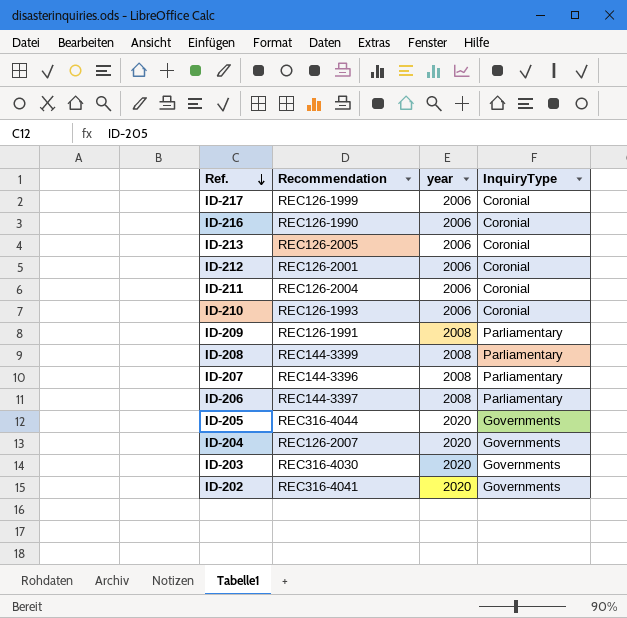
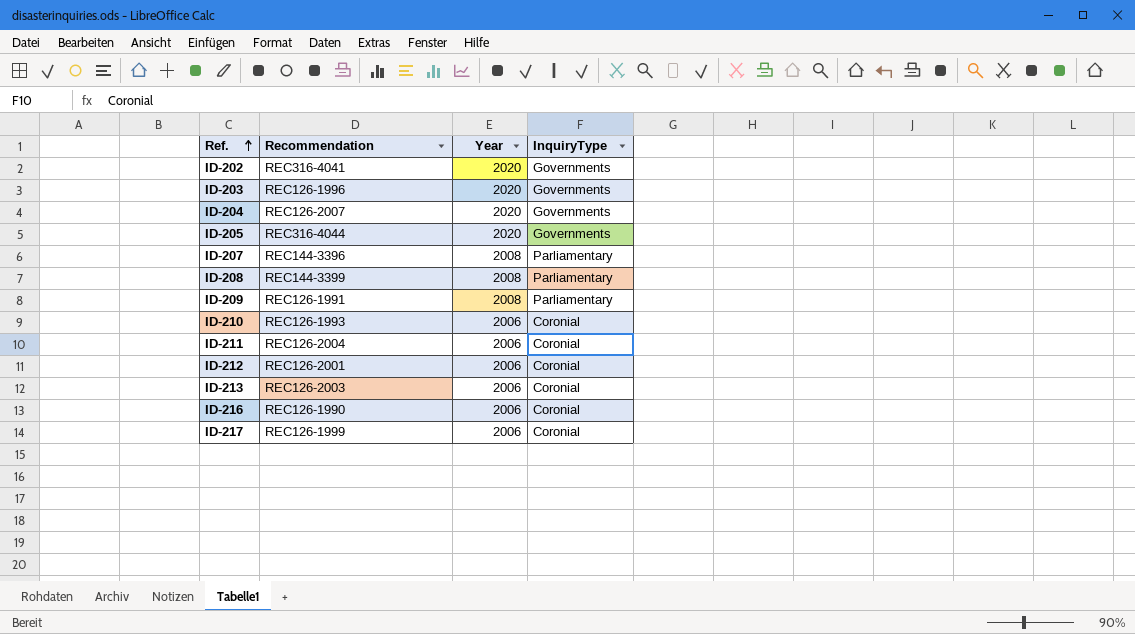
row order: Ref. descending -> Ref. ascending
column name: year -> Year
row ID-206: REC144-3397 | 2008 | Parliamentary -> none
ID-203 | Recommendation: REC316-4030 -> REC126-1996
ID-213 | Recommendation: REC126-2005 -> REC126-2003

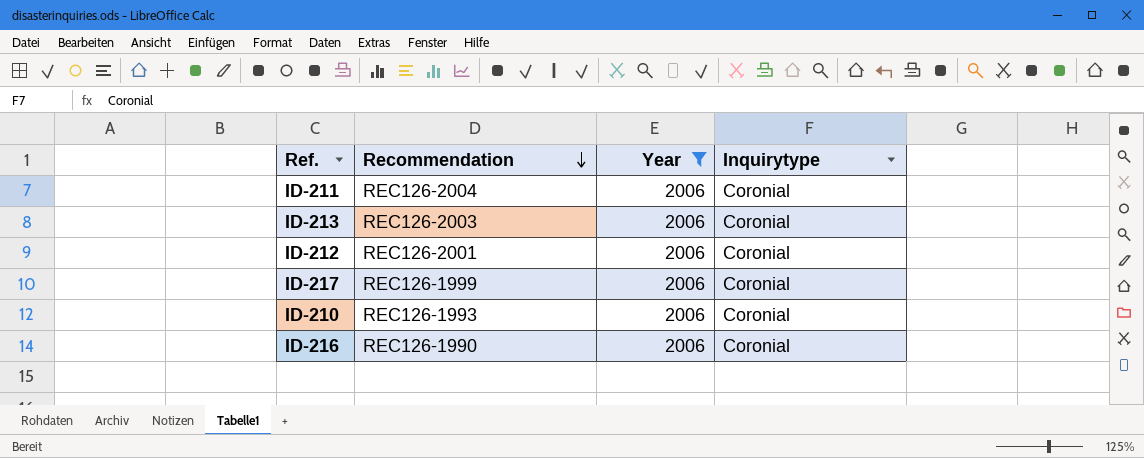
filter: none -> Year = 2006
row order: Ref. ascending -> Recommendation descending
column name: InquiryType -> Inquirytype

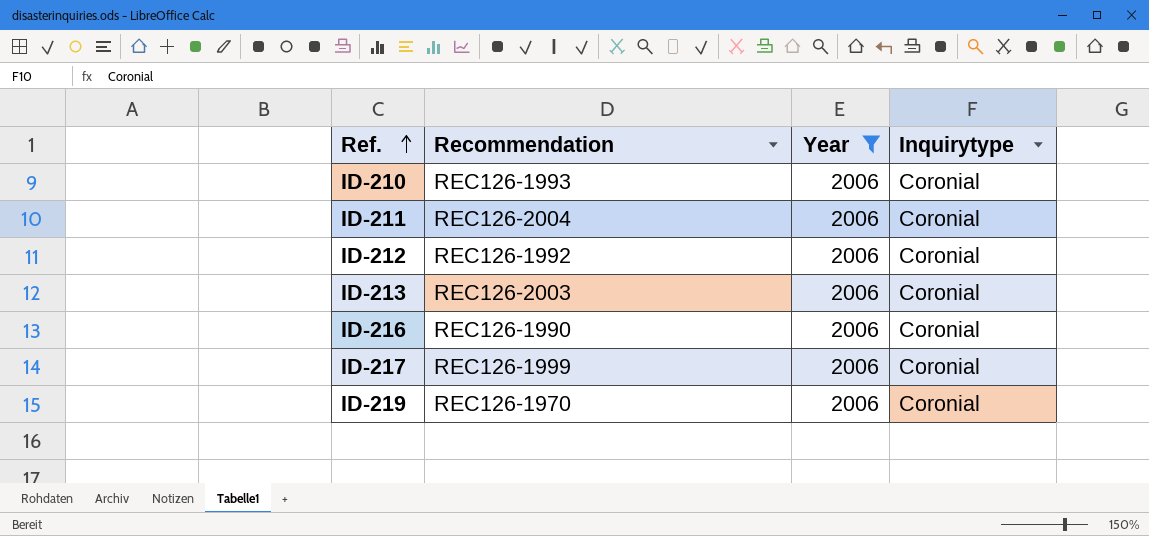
row order: Recommendation descending -> Ref. ascending
ID-212 | Recommendation: REC126-2001 -> REC126-1992
row ID-219: none -> REC126-1970 | 2006 | Coronial

